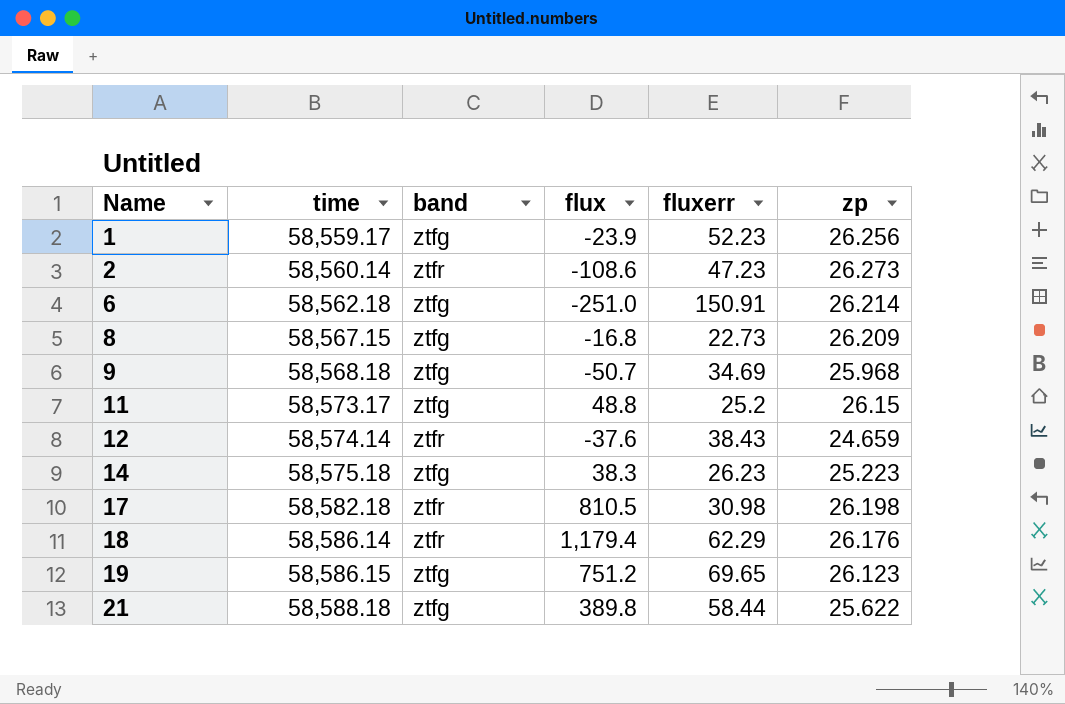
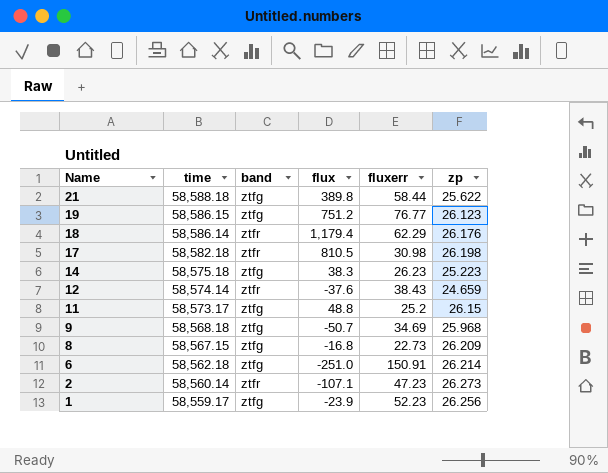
row order: Name ascending -> Name descending
19 | fluxerr: 69.65 -> 76.77
2 | flux: -108.6 -> -107.1

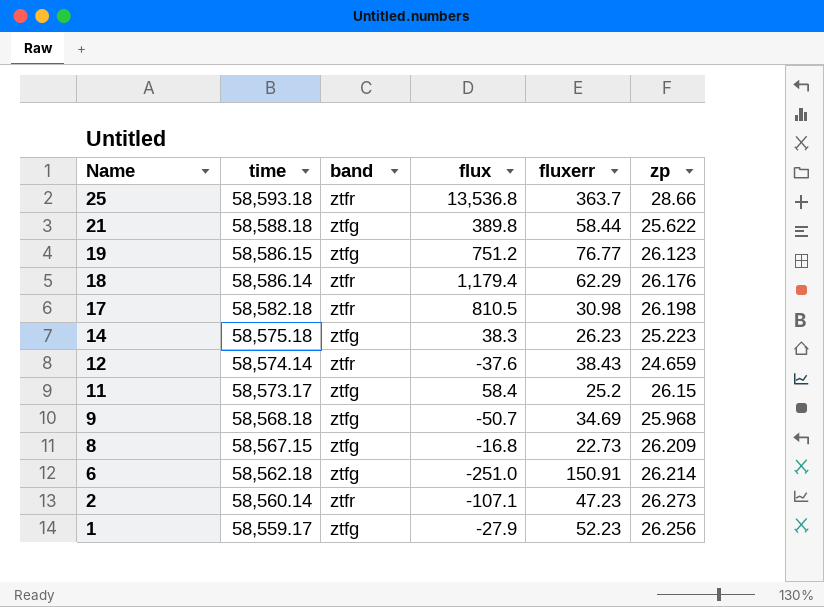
row 25: none -> 58,593.18 | ztfr | 13,536.8 | 363.7 | 28.66
11 | flux: 48.8 -> 58.4
1 | flux: -23.9 -> -27.9

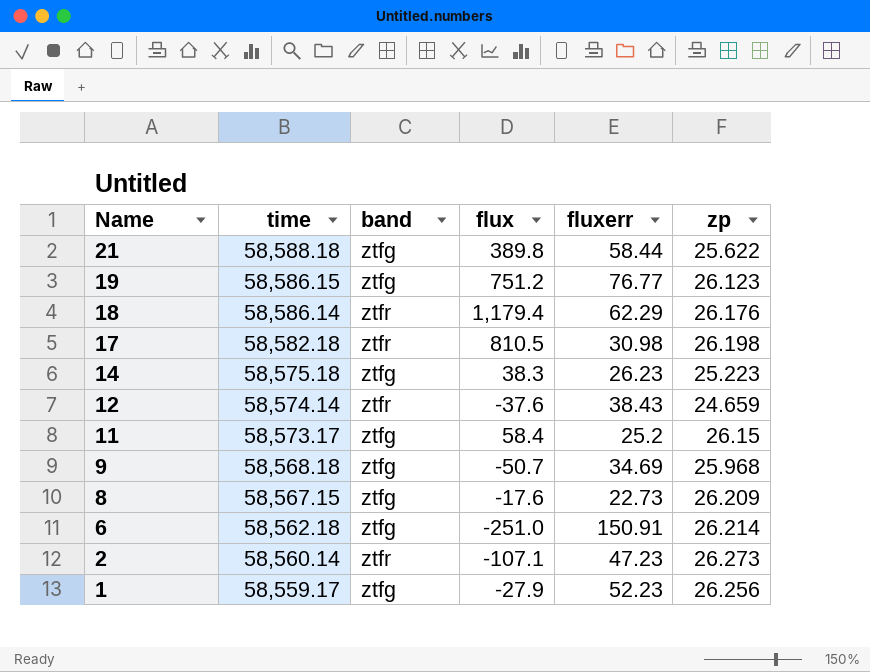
row 25: 58,593.18 | ztfr | 13,536.8 | 363.7 | 28.66 -> none
8 | flux: -16.8 -> -17.6

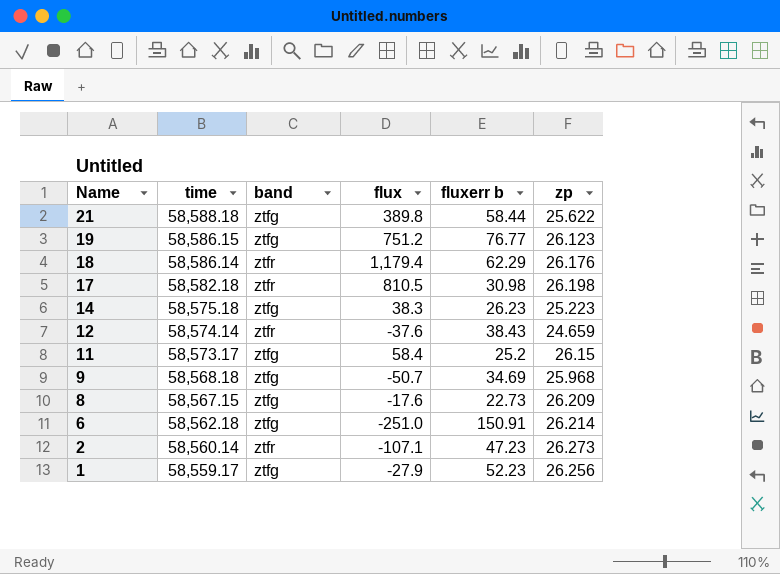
column name: fluxerr -> fluxerr b

